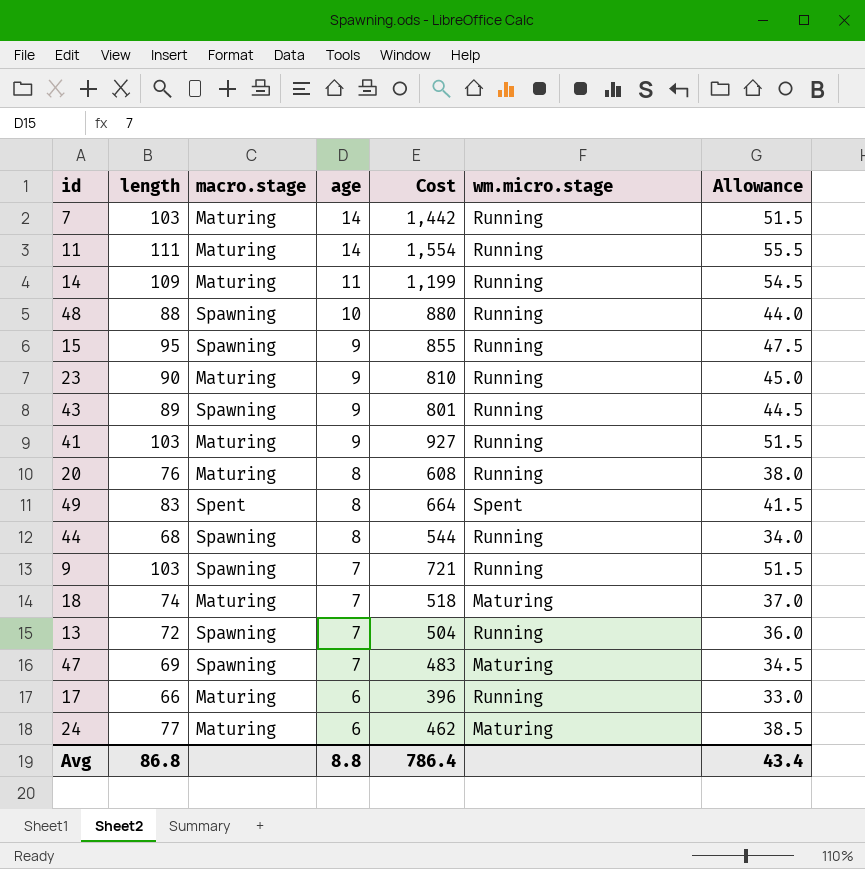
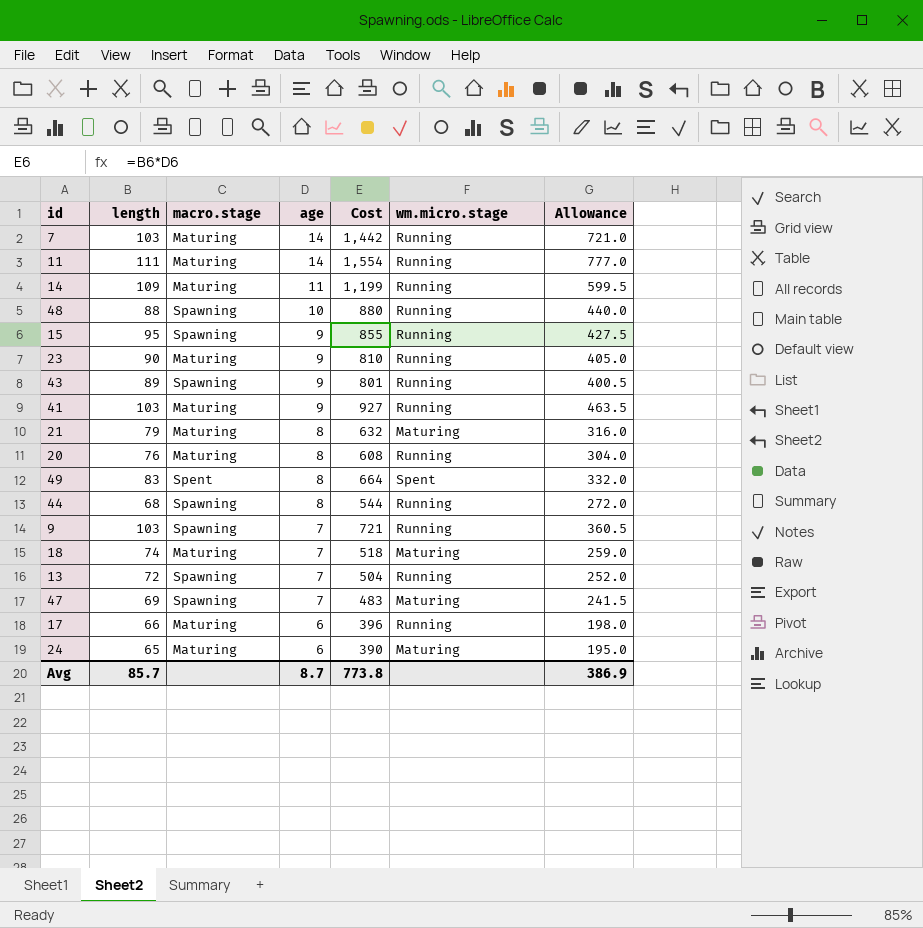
column Allowance | formula: [length] * 0.5 -> [Cost] * 0.5
row 21: none -> 79 | Maturing | 8 | 632 | Maturing | 316.0
24 | length: 77 -> 65
24 | Cost: 462 -> 390
Avg | length: 86.8 -> 85.7
Avg | age: 8.8 -> 8.7
Avg | Cost: 786.4 -> 773.8
Avg | Allowance: 43.4 -> 386.9

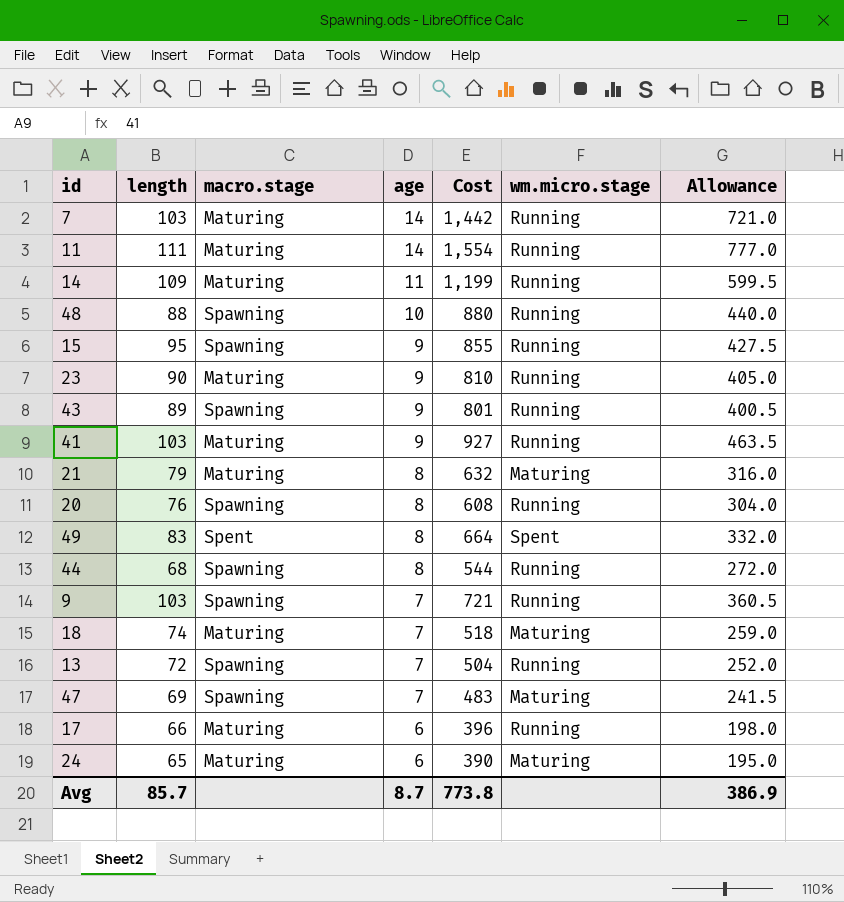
20 | macro.stage: Maturing -> Spawning

